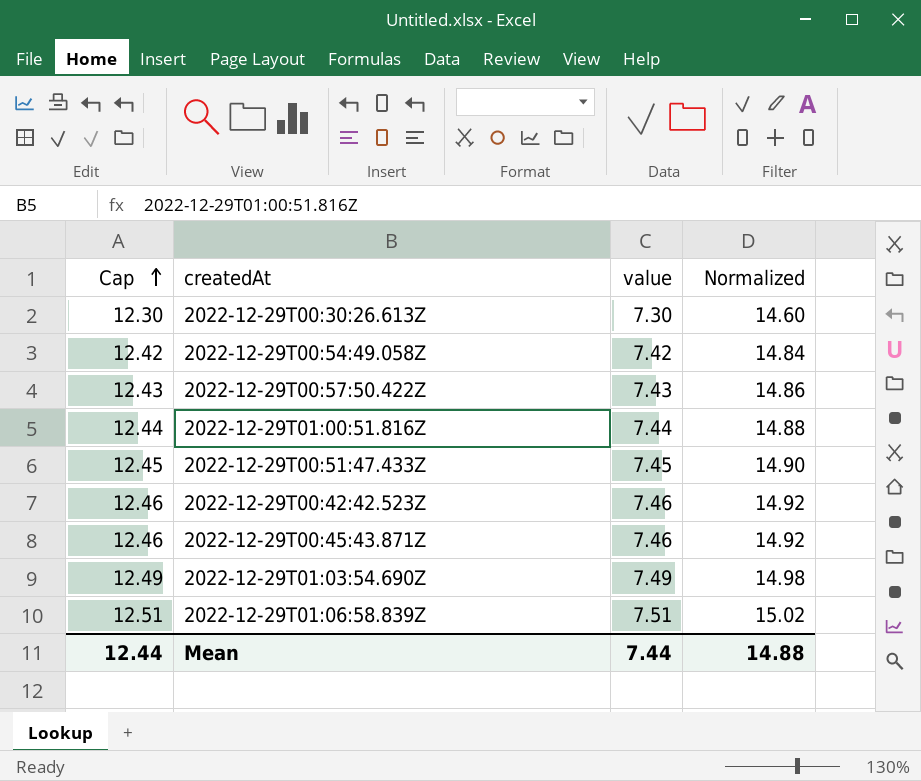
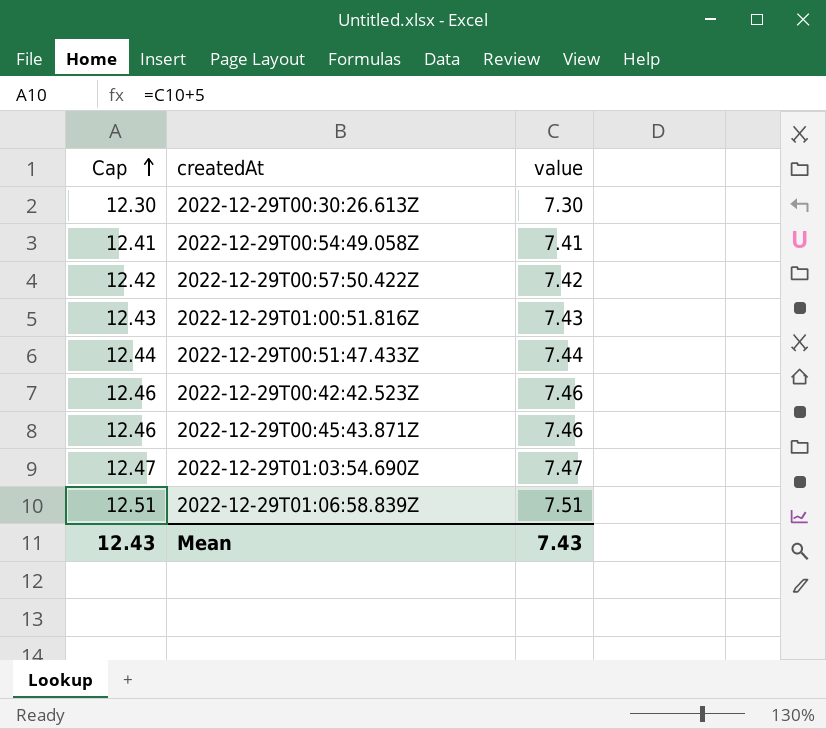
column Normalized | formula: [value] * 2 -> none
2022-12-29T00:54:49.058Z | Cap: 12.42 -> 12.41
2022-12-29T00:54:49.058Z | value: 7.42 -> 7.41
2022-12-29T00:57:50.422Z | Cap: 12.43 -> 12.42
2022-12-29T00:57:50.422Z | value: 7.43 -> 7.42
2022-12-29T01:00:51.816Z | Cap: 12.44 -> 12.43
2022-12-29T01:00:51.816Z | value: 7.44 -> 7.43
2022-12-29T00:51:47.433Z | Cap: 12.45 -> 12.44
2022-12-29T00:51:47.433Z | value: 7.45 -> 7.44
2022-12-29T01:03:54.690Z | Cap: 12.49 -> 12.47
2022-12-29T01:03:54.690Z | value: 7.49 -> 7.47
Mean | Cap: 12.44 -> 12.43
Mean | value: 7.44 -> 7.43

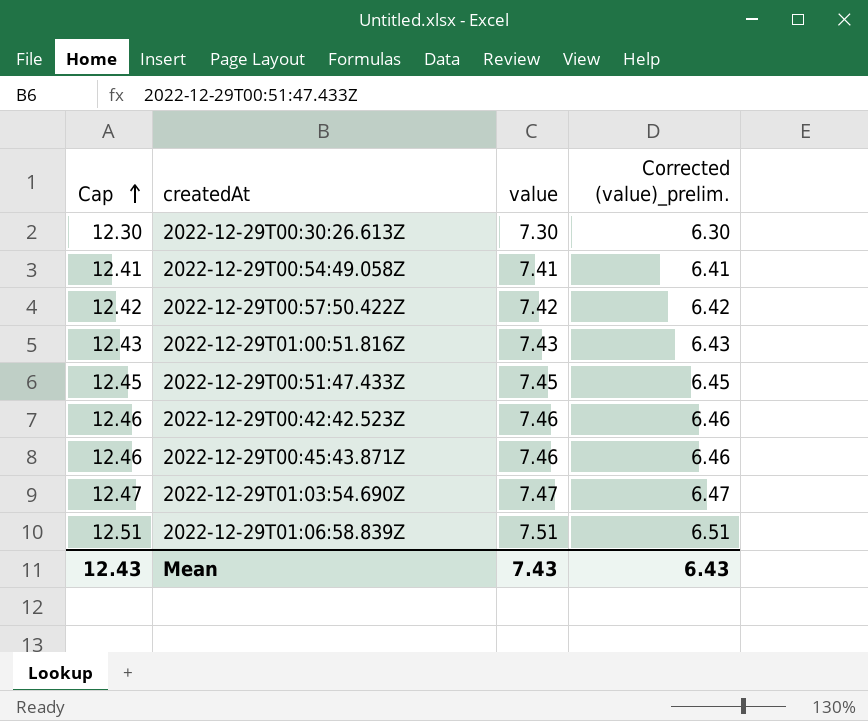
column Corrected (value)_prelim. | formula: none -> [value] - 1
2022-12-29T00:51:47.433Z | Cap: 12.44 -> 12.45
2022-12-29T00:51:47.433Z | value: 7.44 -> 7.45

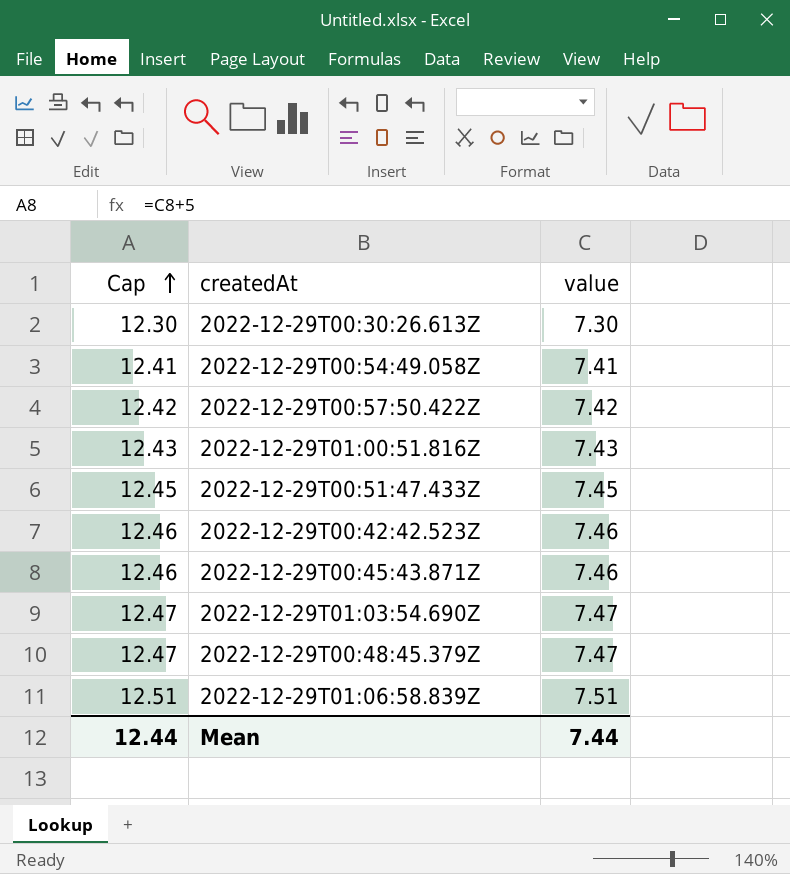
column Corrected (value)_prelim. | formula: [value] - 1 -> none
row 2022-12-29T00:48:45.379Z: none -> 12.47 | 7.47
Mean | Cap: 12.43 -> 12.44
Mean | value: 7.43 -> 7.44

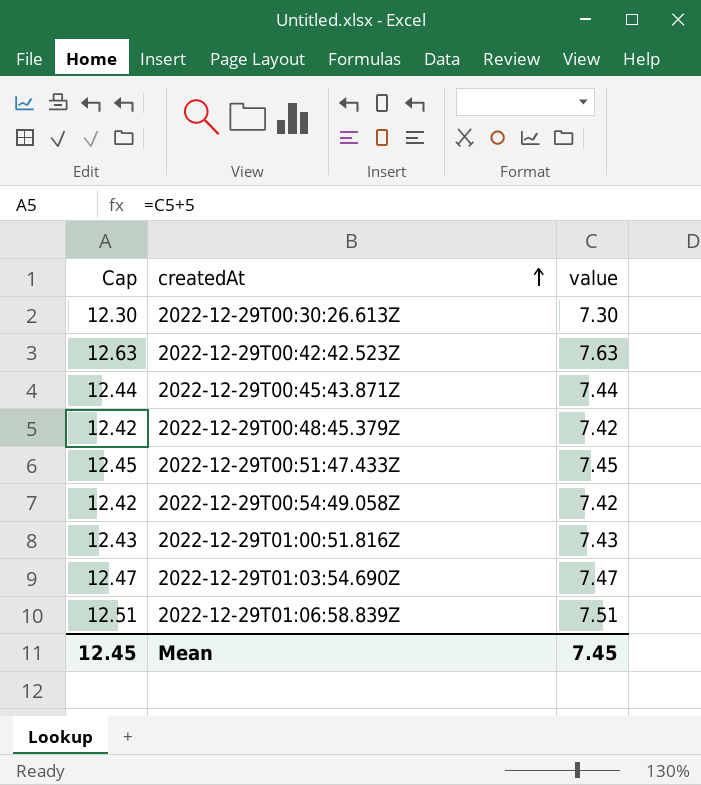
row order: Cap ascending -> createdAt ascending
row 2022-12-29T00:57:50.422Z: 12.42 | 7.42 -> none
2022-12-29T00:42:42.523Z | Cap: 12.46 -> 12.63
2022-12-29T00:42:42.523Z | value: 7.46 -> 7.63
2022-12-29T00:45:43.871Z | Cap: 12.46 -> 12.44
2022-12-29T00:45:43.871Z | value: 7.46 -> 7.44
2022-12-29T00:48:45.379Z | Cap: 12.47 -> 12.42
2022-12-29T00:48:45.379Z | value: 7.47 -> 7.42
2022-12-29T00:54:49.058Z | Cap: 12.41 -> 12.42
2022-12-29T00:54:49.058Z | value: 7.41 -> 7.42
Mean | Cap: 12.44 -> 12.45
Mean | value: 7.44 -> 7.45

